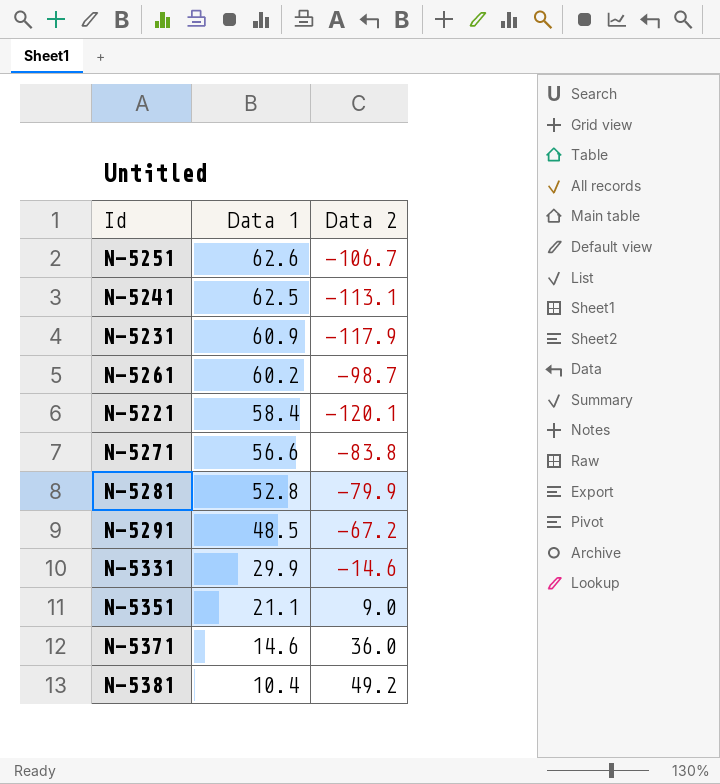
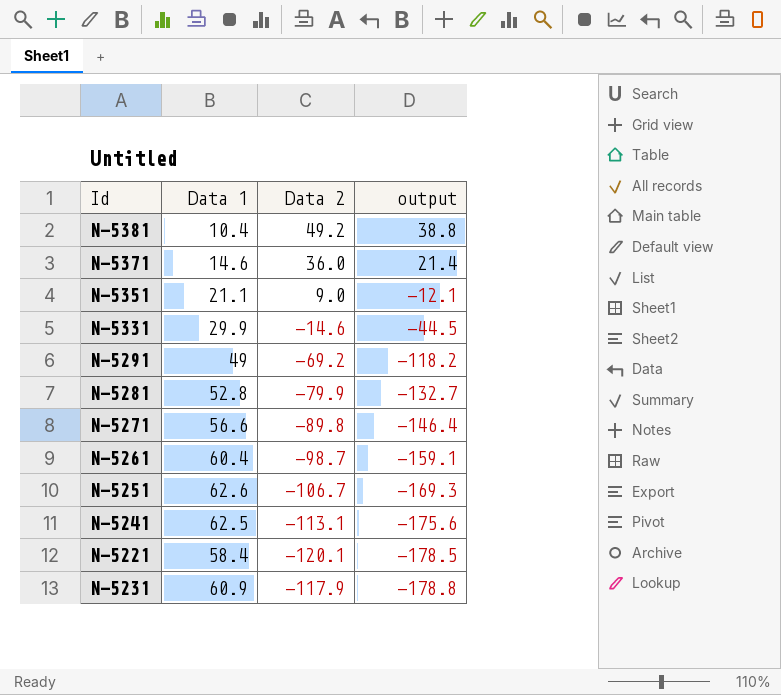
row order: Data 1 descending -> output descending
column output | formula: none -> [Data 2] - [Data 1]
N-5291 | Data 1: 48.5 -> 49
N-5291 | Data 2: -67.2 -> -69.2
N-5271 | Data 2: -83.8 -> -89.8
N-5261 | Data 1: 60.2 -> 60.4

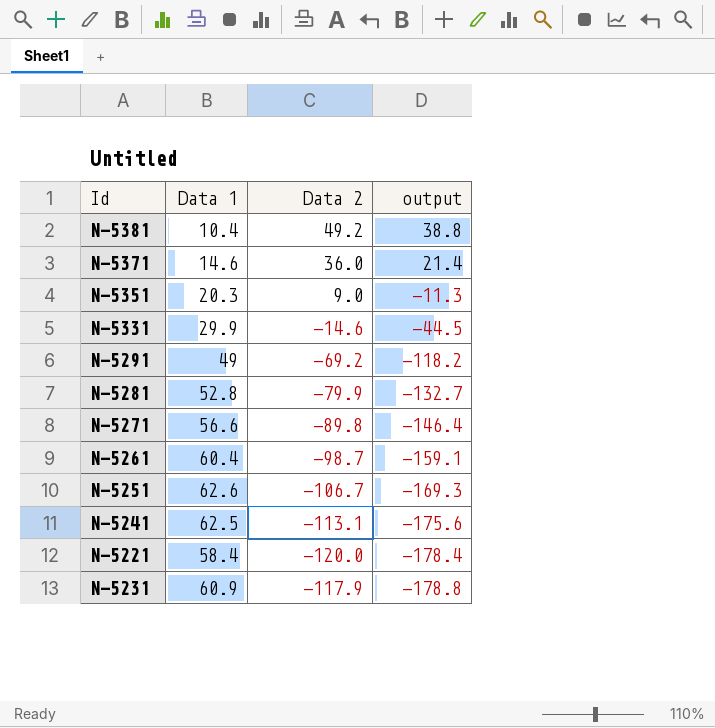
N-5351 | Data 1: 21.1 -> 20.3
N-5351 | output: -12.1 -> -11.3
N-5221 | Data 2: -120.1 -> -120.0
N-5221 | output: -178.5 -> -178.4

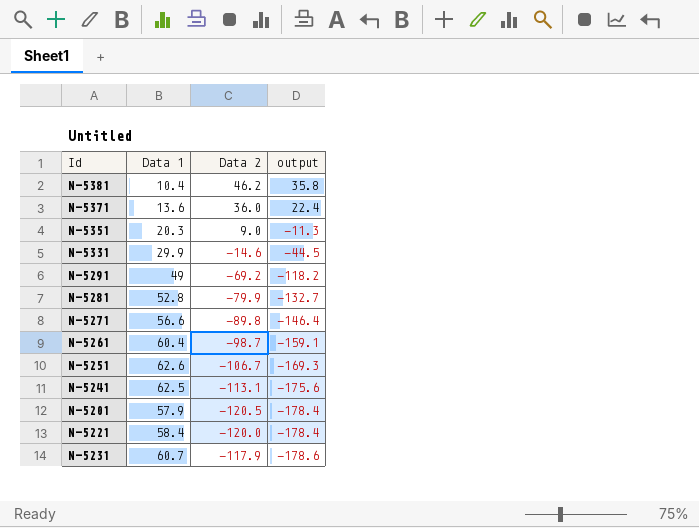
N-5381 | Data 2: 49.2 -> 46.2
N-5381 | output: 38.8 -> 35.8
N-5371 | Data 1: 14.6 -> 13.6
N-5371 | output: 21.4 -> 22.4
row N-5201: none -> 57.9 | -120.5 | -178.4
N-5231 | Data 1: 60.9 -> 60.7
N-5231 | output: -178.8 -> -178.6

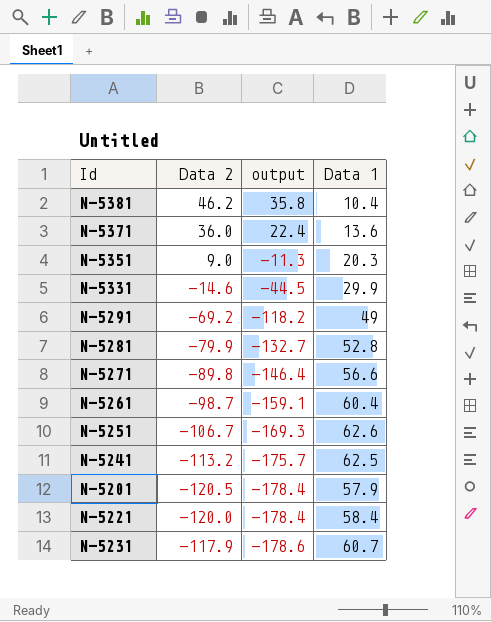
column Data 1 | position: 2 -> 4
N-5241 | Data 2: -113.1 -> -113.2
N-5241 | output: -175.6 -> -175.7

